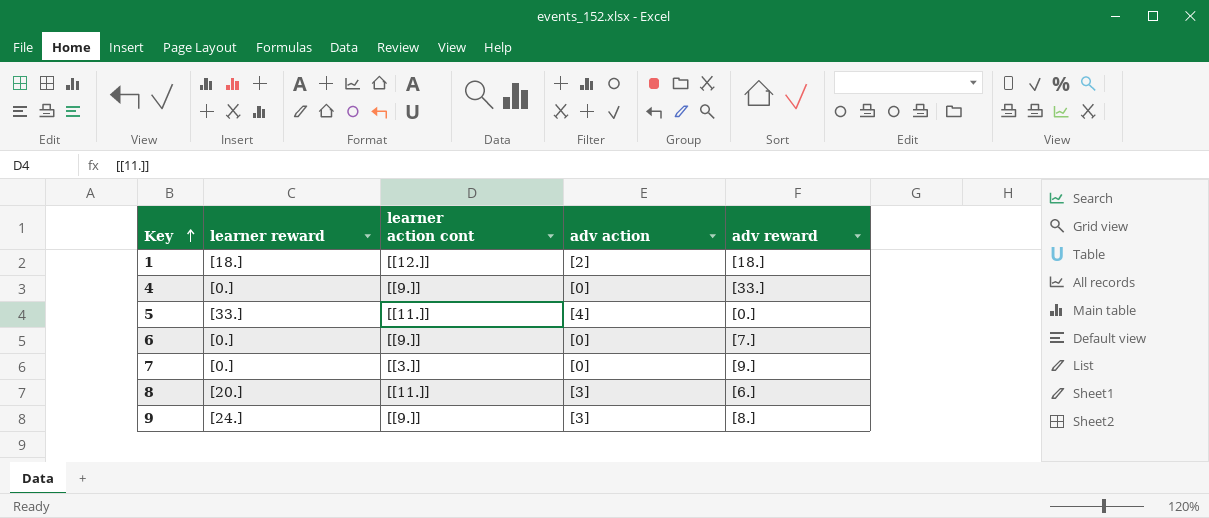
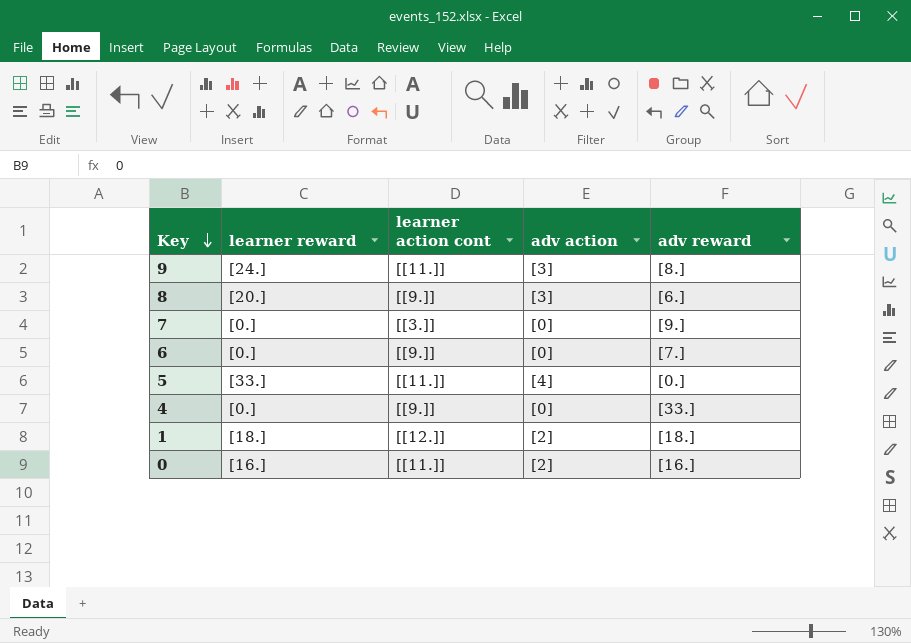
row order: Key ascending -> Key descending
9 | learner action cont: [[9.]] -> [[11.]]
8 | learner action cont: [[11.]] -> [[9.]]
row 0: none -> [16.] | [[11.]] | [2] | [16.]

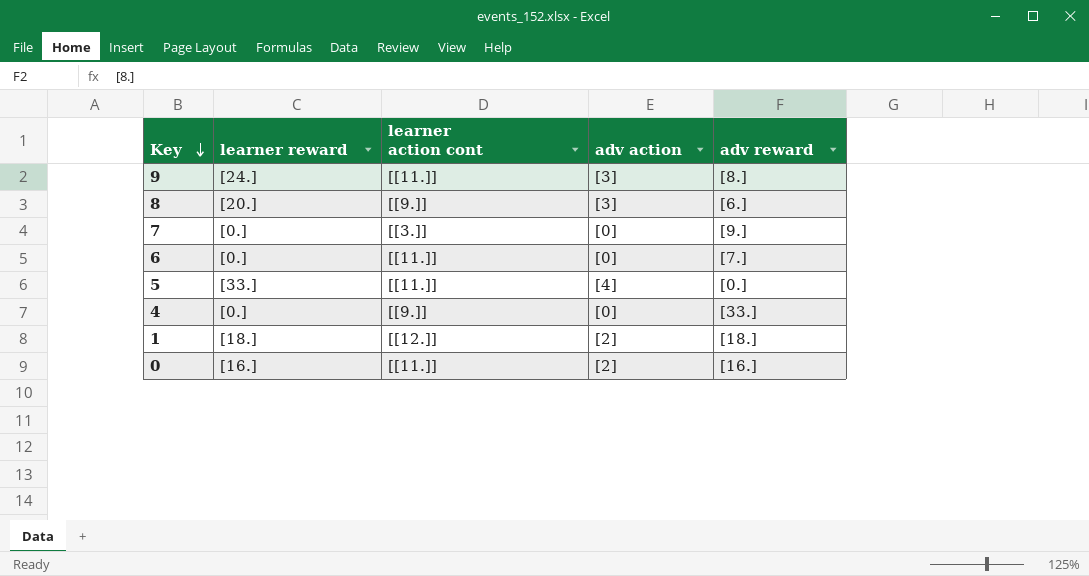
6 | learner action cont: [[9.]] -> [[11.]]

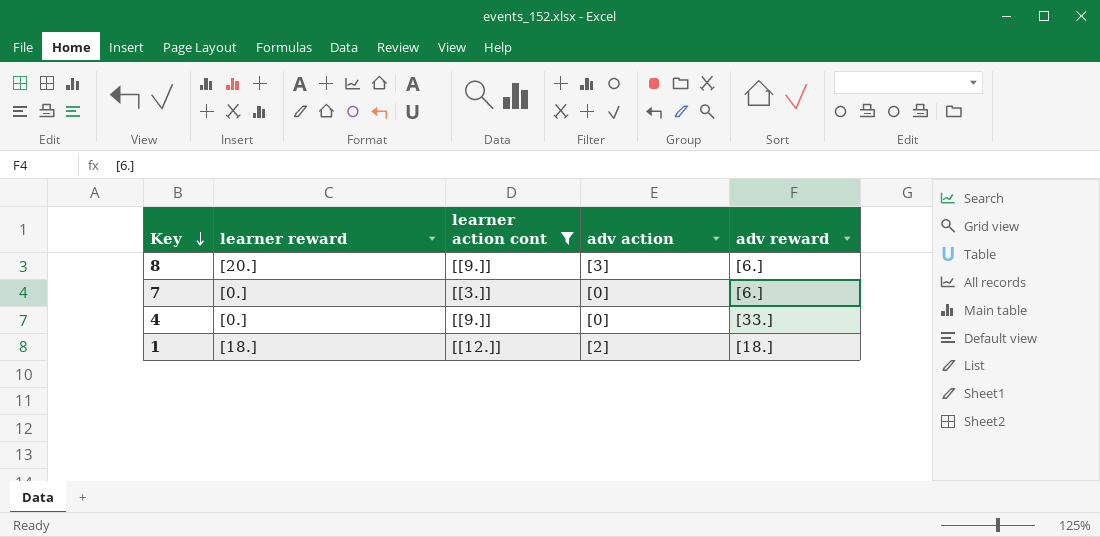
filter: none -> learner action cont != [[11.]]
7 | adv reward: [9.] -> [6.]

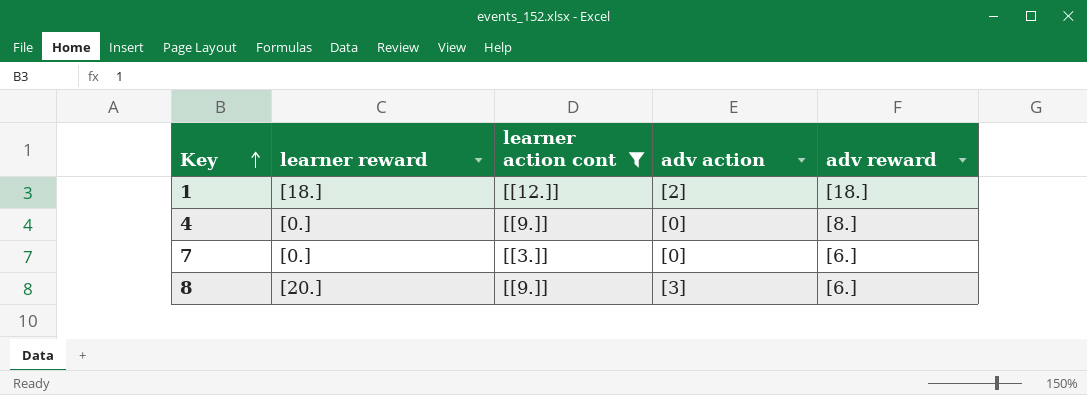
row order: Key descending -> Key ascending
4 | adv reward: [33.] -> [8.]

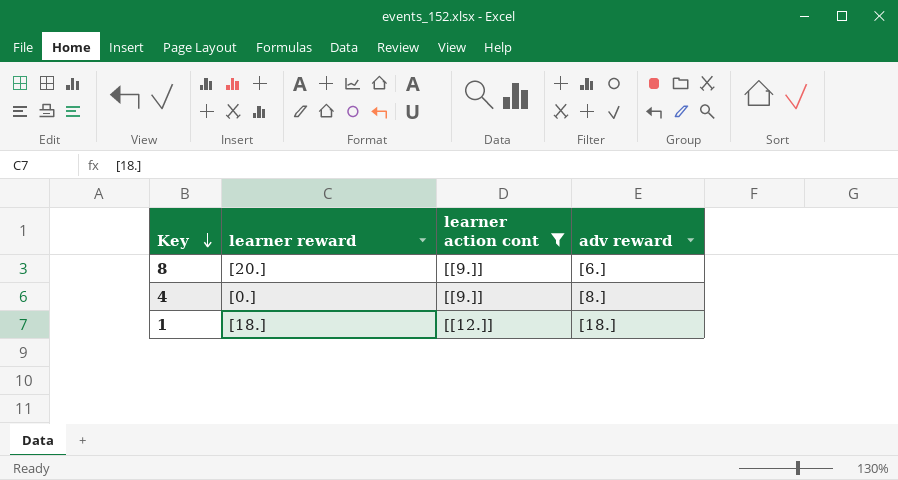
row order: Key ascending -> Key descending
column adv action | position: 4 -> none
row 7: [0.] | [[3.]] | [0] | [6.] -> none

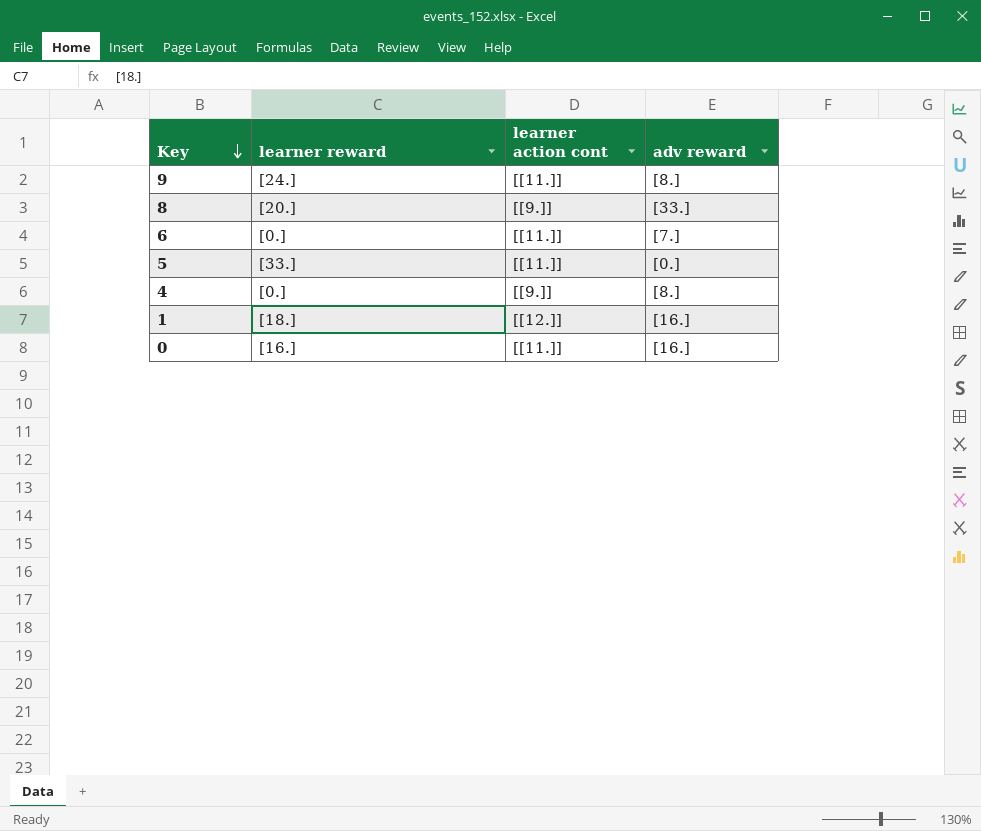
filter: learner action cont != [[11.]] -> none
8 | adv reward: [6.] -> [33.]
1 | adv reward: [18.] -> [16.]

